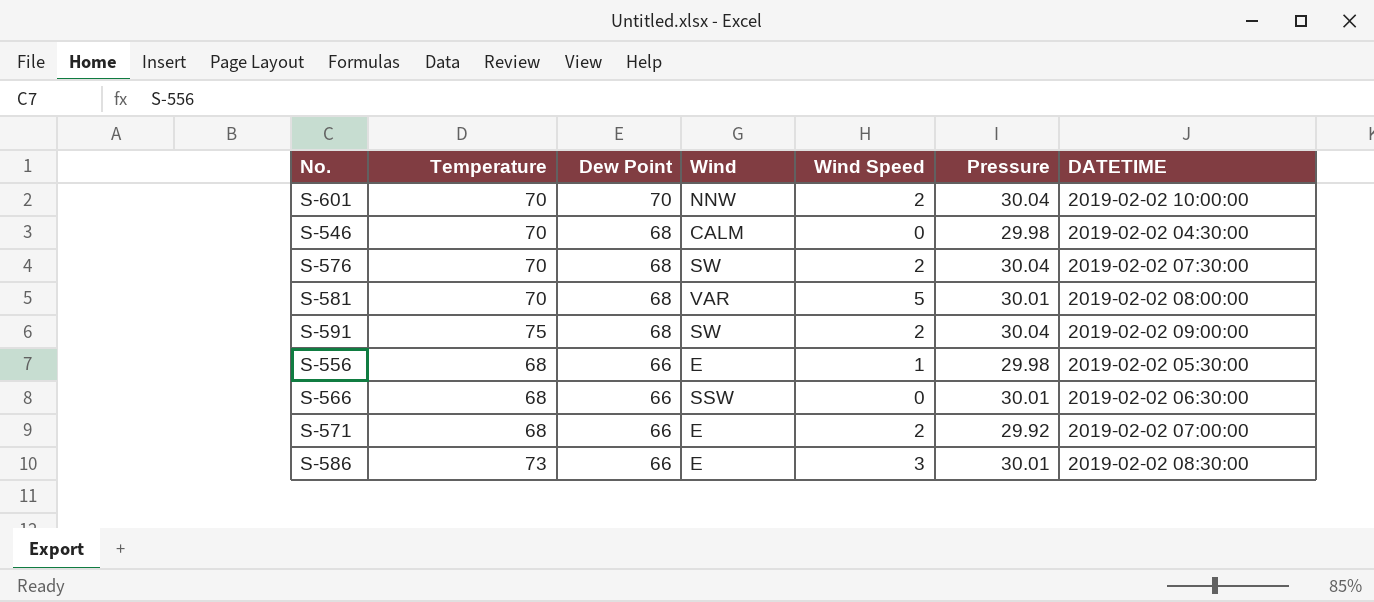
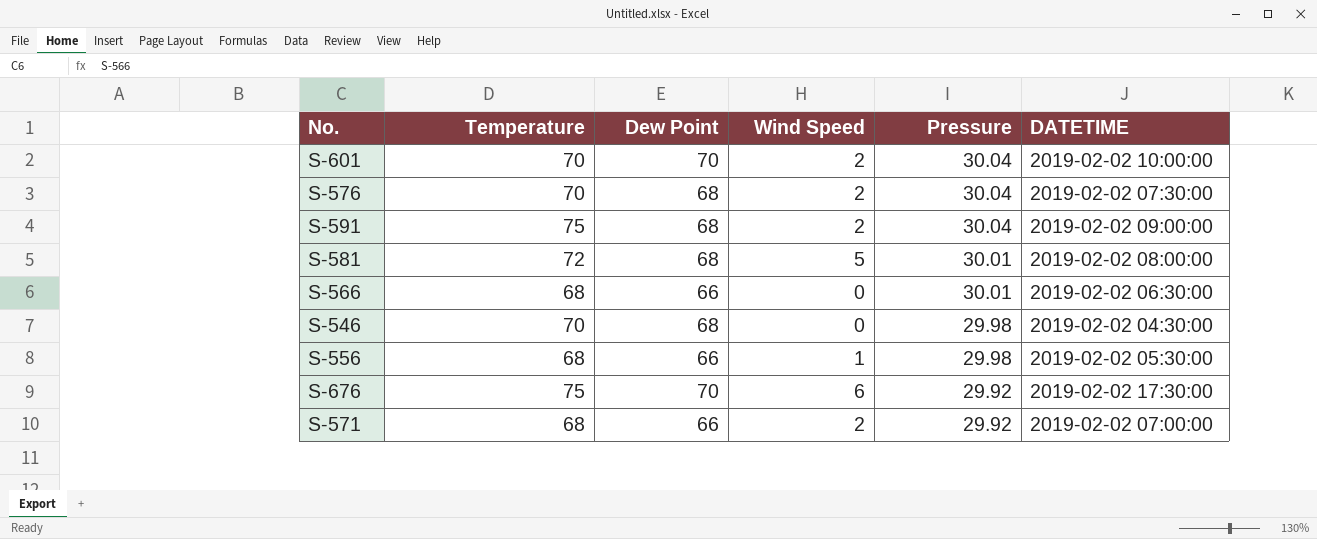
row order: Dew Point descending -> Pressure descending
column Wind | position: 4 -> none
row S-586: 73 | 66 | E | 3 | 30.01 | 2019-02-02 08:30:00 -> none
S-581 | Temperature: 70 -> 72
row S-676: none -> 75 | 70 | 6 | 29.92 | 2019-02-02 17:30:00

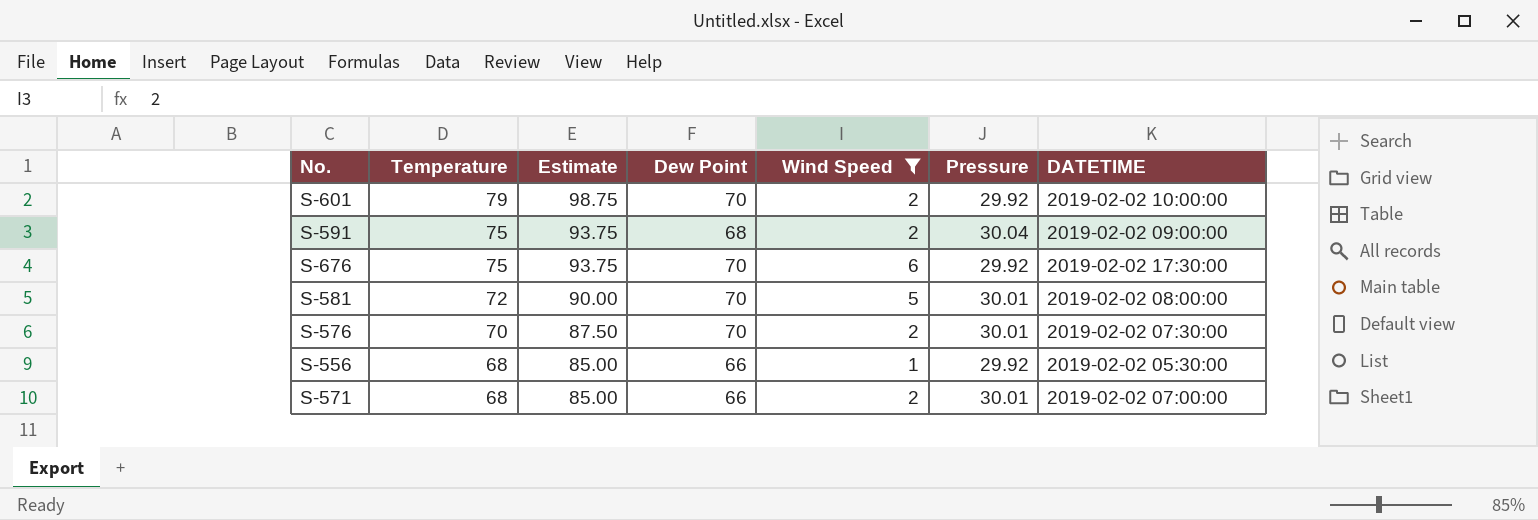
filter: none -> Wind Speed != 0
row order: Pressure descending -> Temperature descending
column Estimate | formula: none -> [Temperature] * 1.25
S-601 | Temperature: 70 -> 79
S-601 | Pressure: 30.04 -> 29.92
S-581 | Dew Point: 68 -> 70
S-576 | Dew Point: 68 -> 70
S-576 | Pressure: 30.04 -> 30.01
S-556 | Pressure: 29.98 -> 29.92
S-571 | Pressure: 29.92 -> 30.01

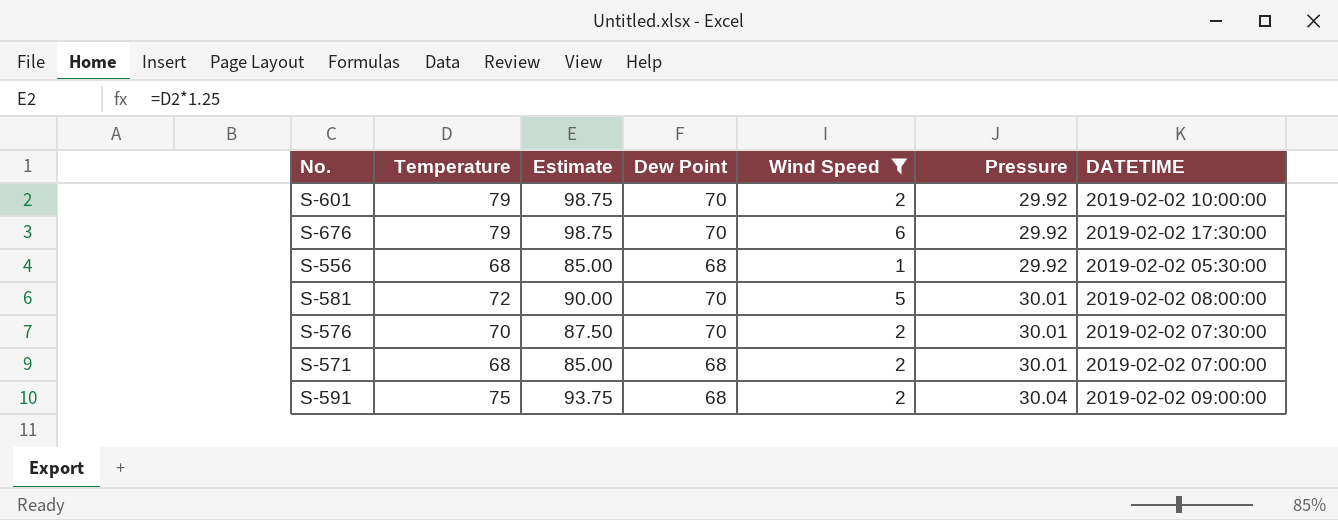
row order: Temperature descending -> Pressure ascending
S-676 | Temperature: 75 -> 79
S-676 | Estimate: 93.75 -> 98.75
S-556 | Dew Point: 66 -> 68
S-571 | Dew Point: 66 -> 68

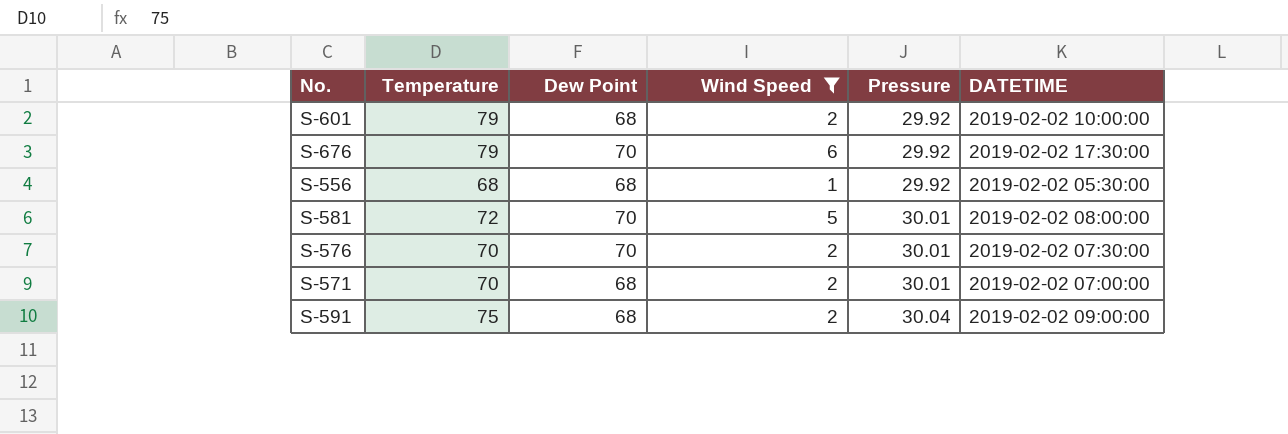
column Estimate | formula: [Temperature] * 1.25 -> none
S-601 | Dew Point: 70 -> 68
S-571 | Temperature: 68 -> 70

